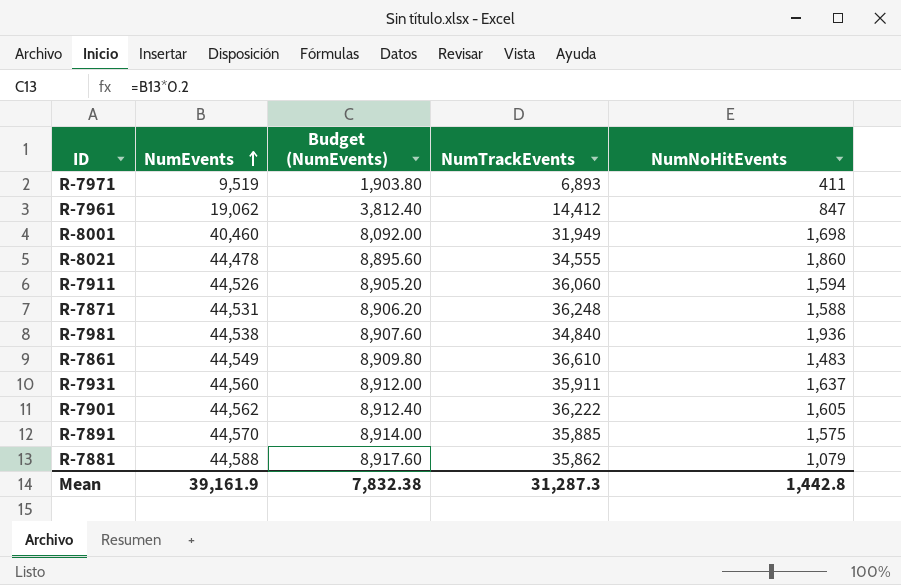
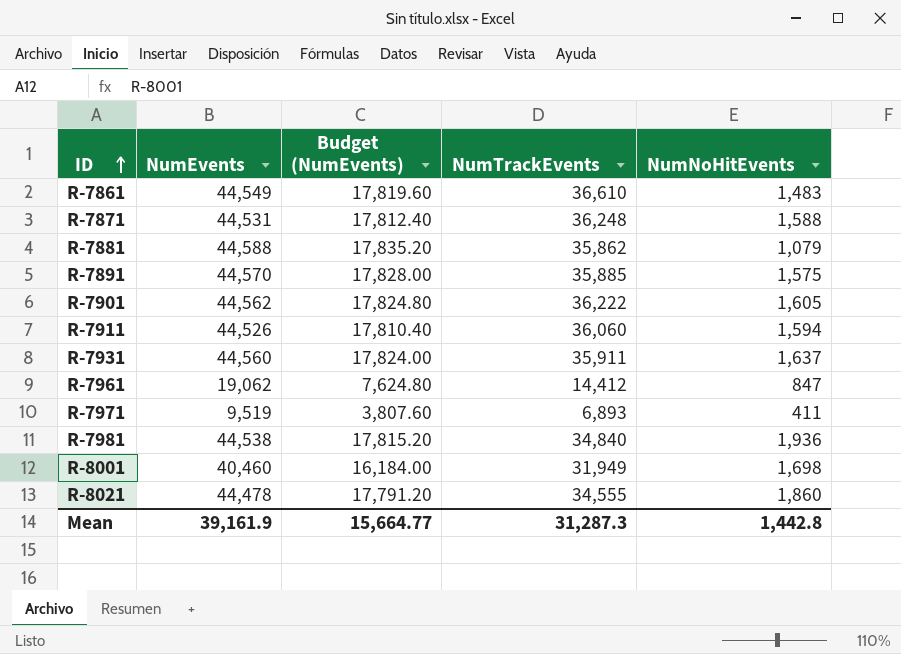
row order: NumEvents ascending -> ID ascending
column Budget (NumEvents) | formula: [NumEvents] * 0.2 -> [NumEvents] * 0.4
Mean | Budget (NumEvents): 7,832.38 -> 15,664.77

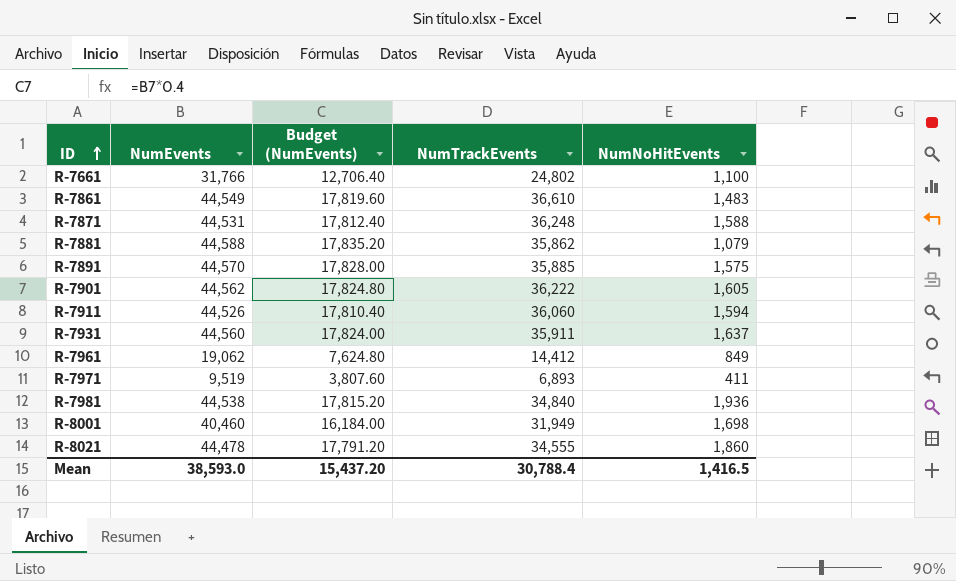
row R-7661: none -> 31,766 | 12,706.40 | 24,802 | 1,100
R-7961 | NumNoHitEvents: 847 -> 849
Mean | NumEvents: 39,161.9 -> 38,593.0
Mean | Budget (NumEvents): 15,664.77 -> 15,437.20
Mean | NumTrackEvents: 31,287.3 -> 30,788.4
Mean | NumNoHitEvents: 1,442.8 -> 1,416.5

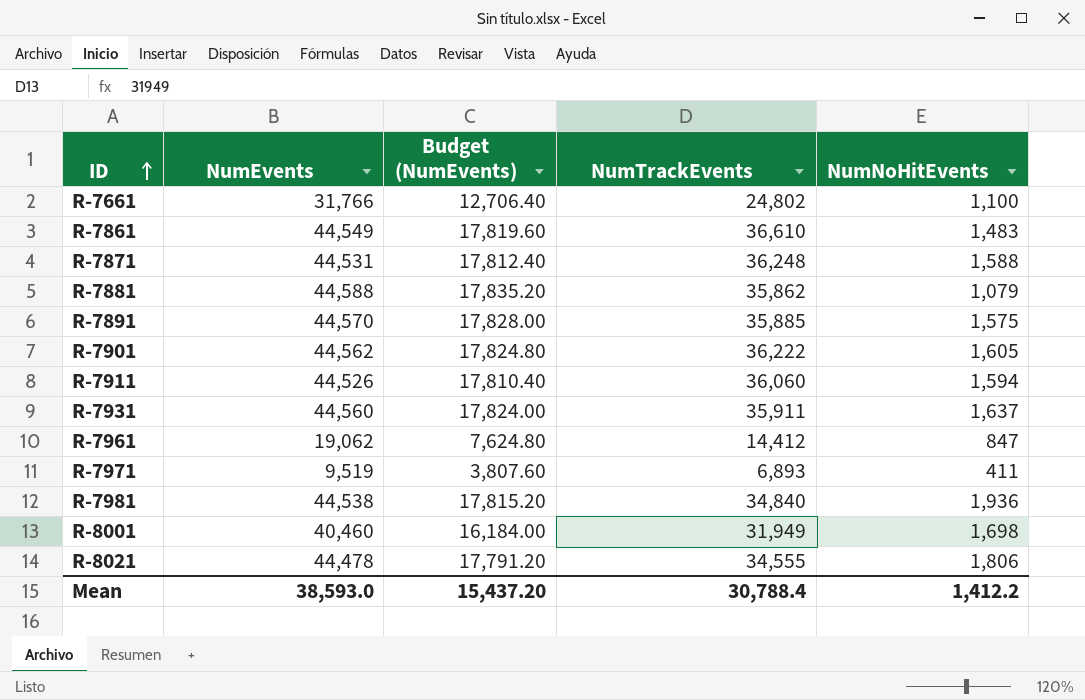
R-7961 | NumNoHitEvents: 849 -> 847
R-8021 | NumNoHitEvents: 1,860 -> 1,806
Mean | NumNoHitEvents: 1,416.5 -> 1,412.2

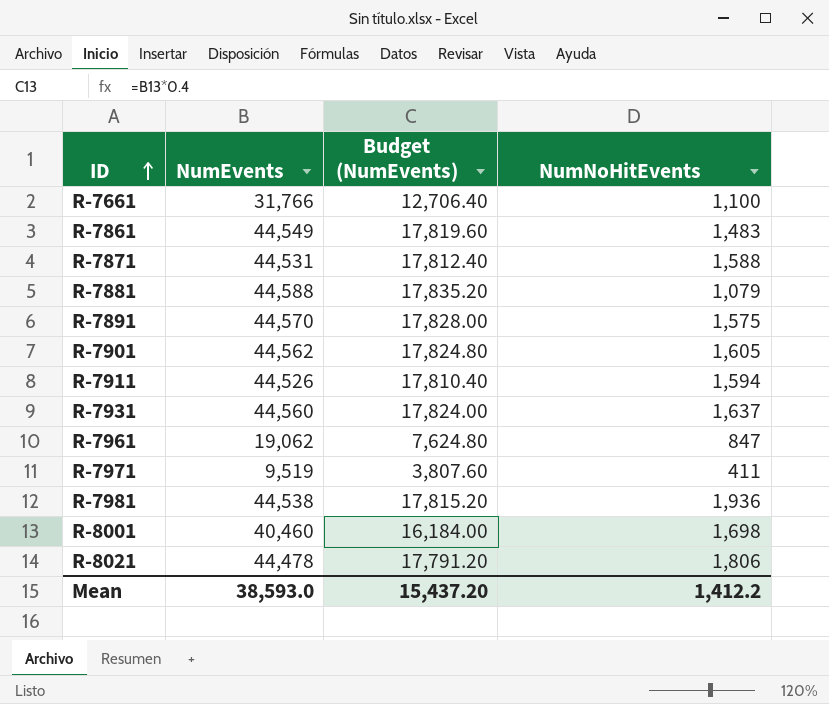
column NumTrackEvents | position: 4 -> none

